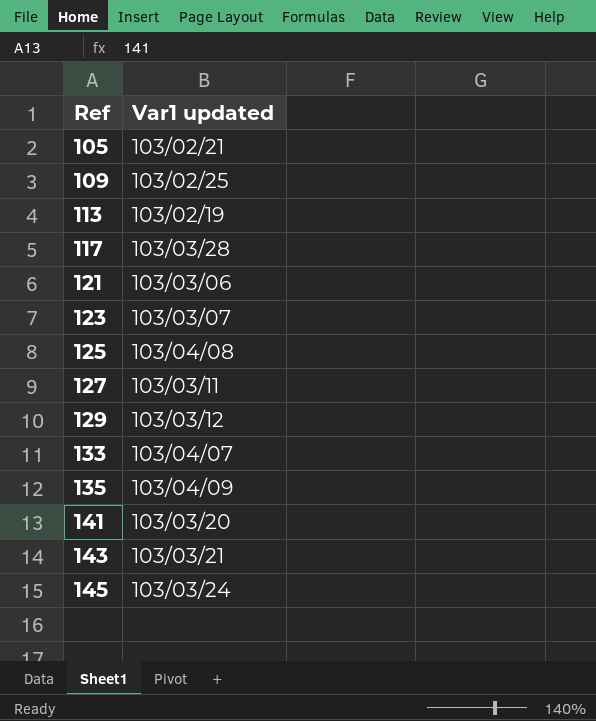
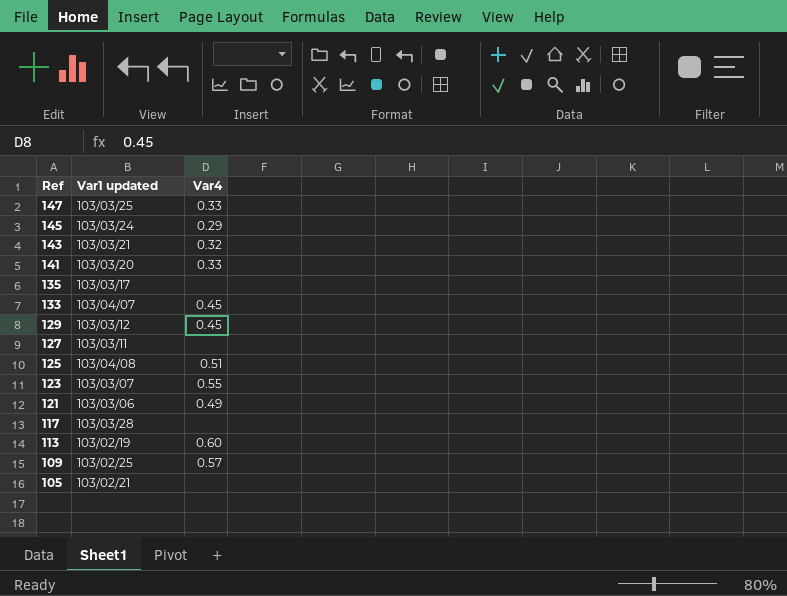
row order: Ref ascending -> Ref descending
column Var4 | position: none -> 3
row 147: none -> 103/03/25 | 0.33
135 | Var1 updated: 103/04/09 -> 103/03/17

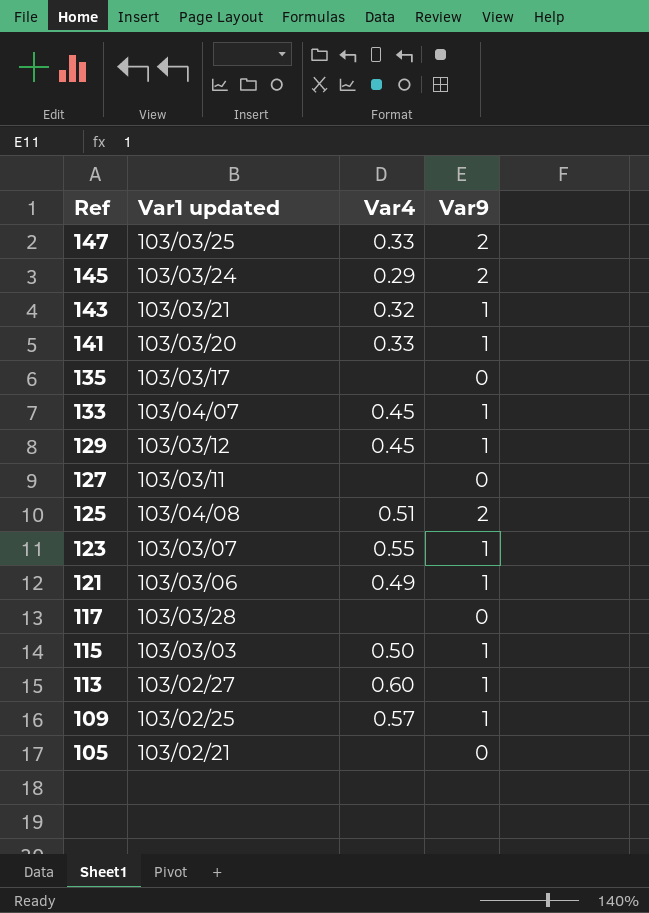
column Var9 | position: none -> 4
row 115: none -> 103/03/03 | 0.50 | 1
113 | Var1 updated: 103/02/19 -> 103/02/27

